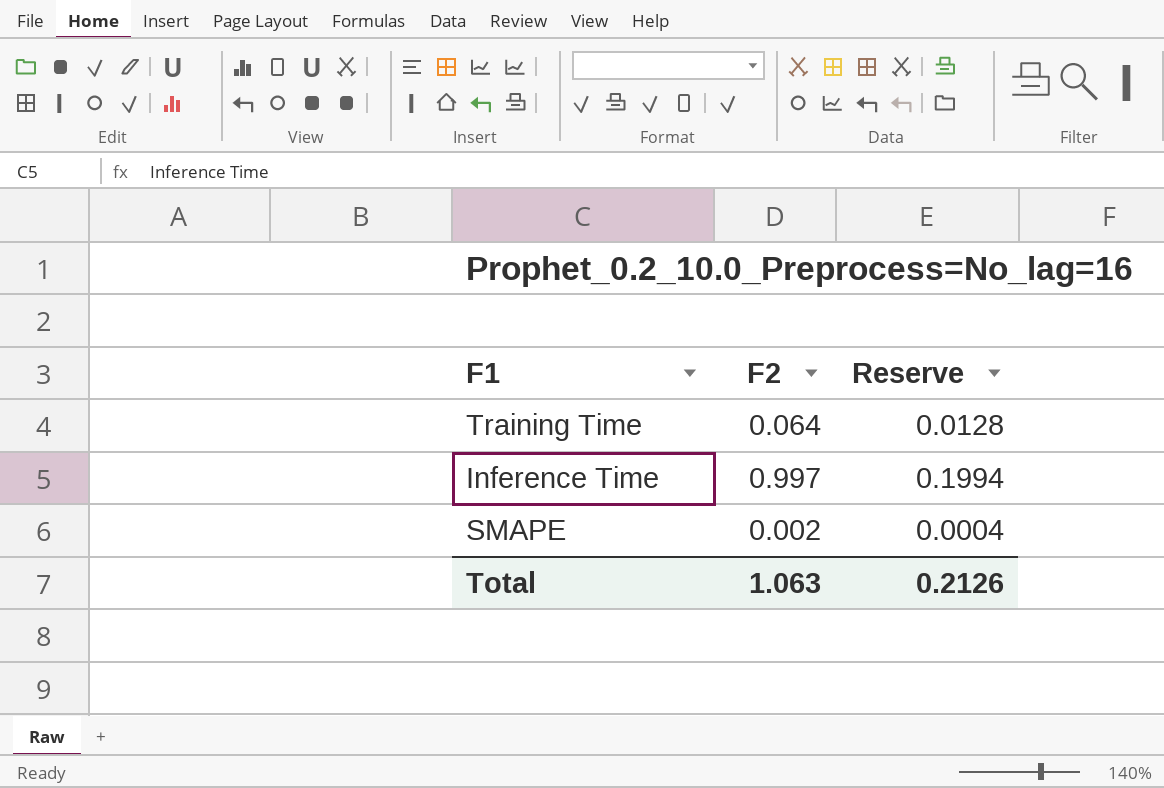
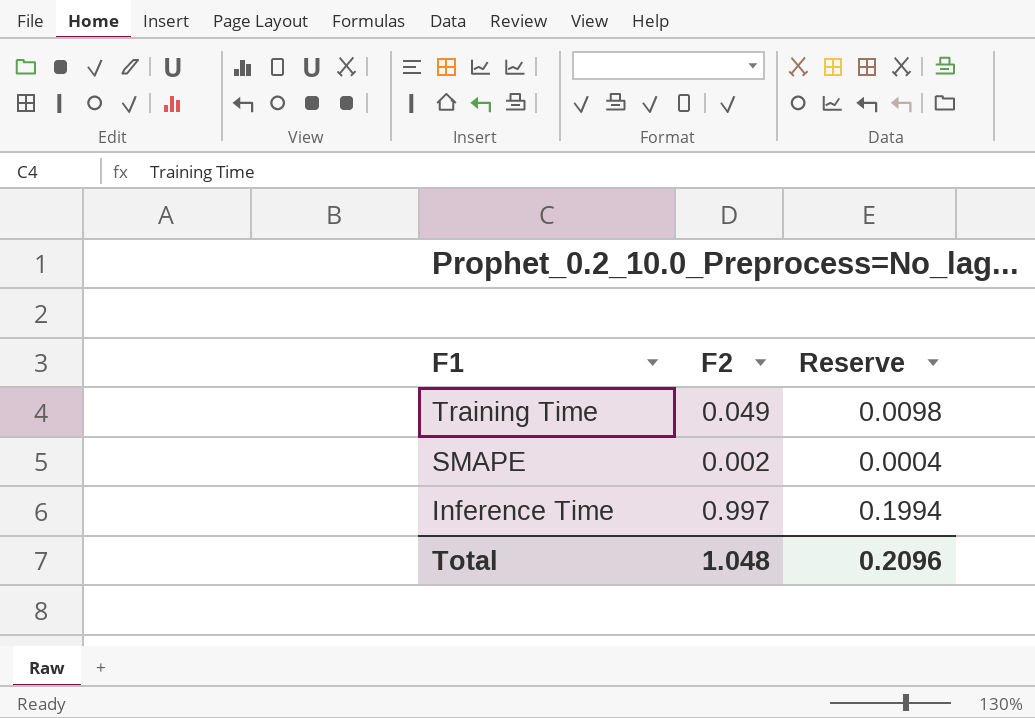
row order: none -> F1 descending
Training Time | F2: 0.064 -> 0.049
Training Time | Reserve: 0.0128 -> 0.0098
Total | F2: 1.063 -> 1.048
Total | Reserve: 0.2126 -> 0.2096

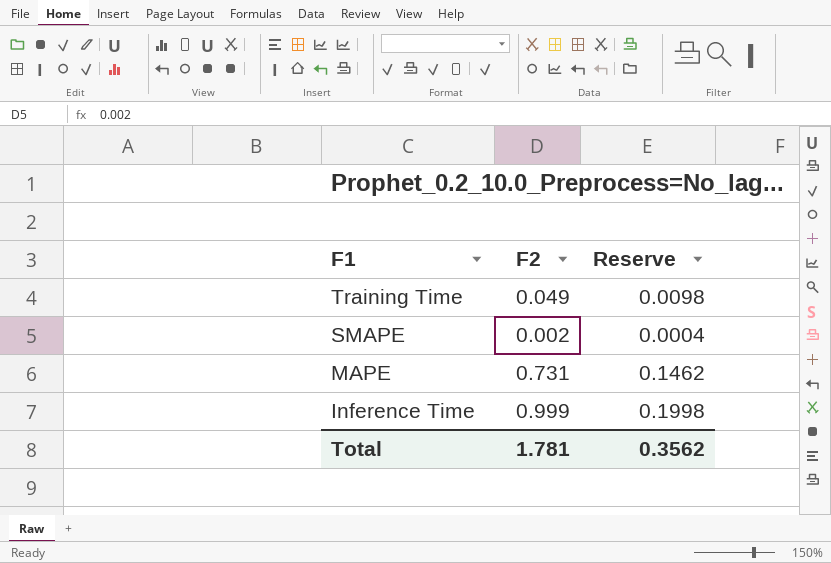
row MAPE: none -> 0.731 | 0.1462
Inference Time | F2: 0.997 -> 0.999
Inference Time | Reserve: 0.1994 -> 0.1998
Total | F2: 1.048 -> 1.781
Total | Reserve: 0.2096 -> 0.3562

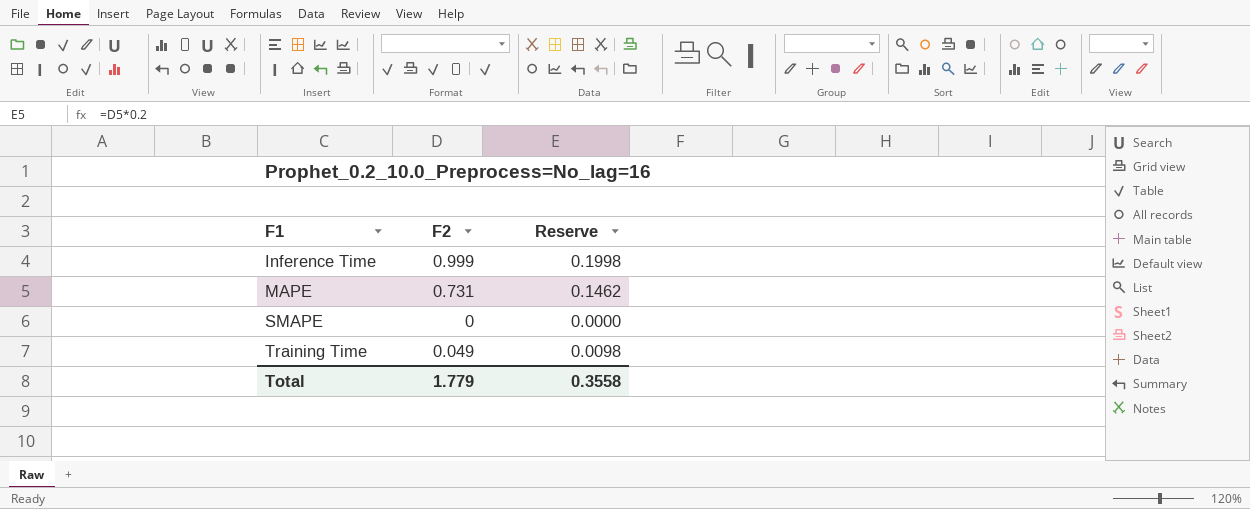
row order: F1 descending -> F1 ascending
SMAPE | F2: 0.002 -> 0
SMAPE | Reserve: 0.0004 -> 0.0000
Total | F2: 1.781 -> 1.779
Total | Reserve: 0.3562 -> 0.3558

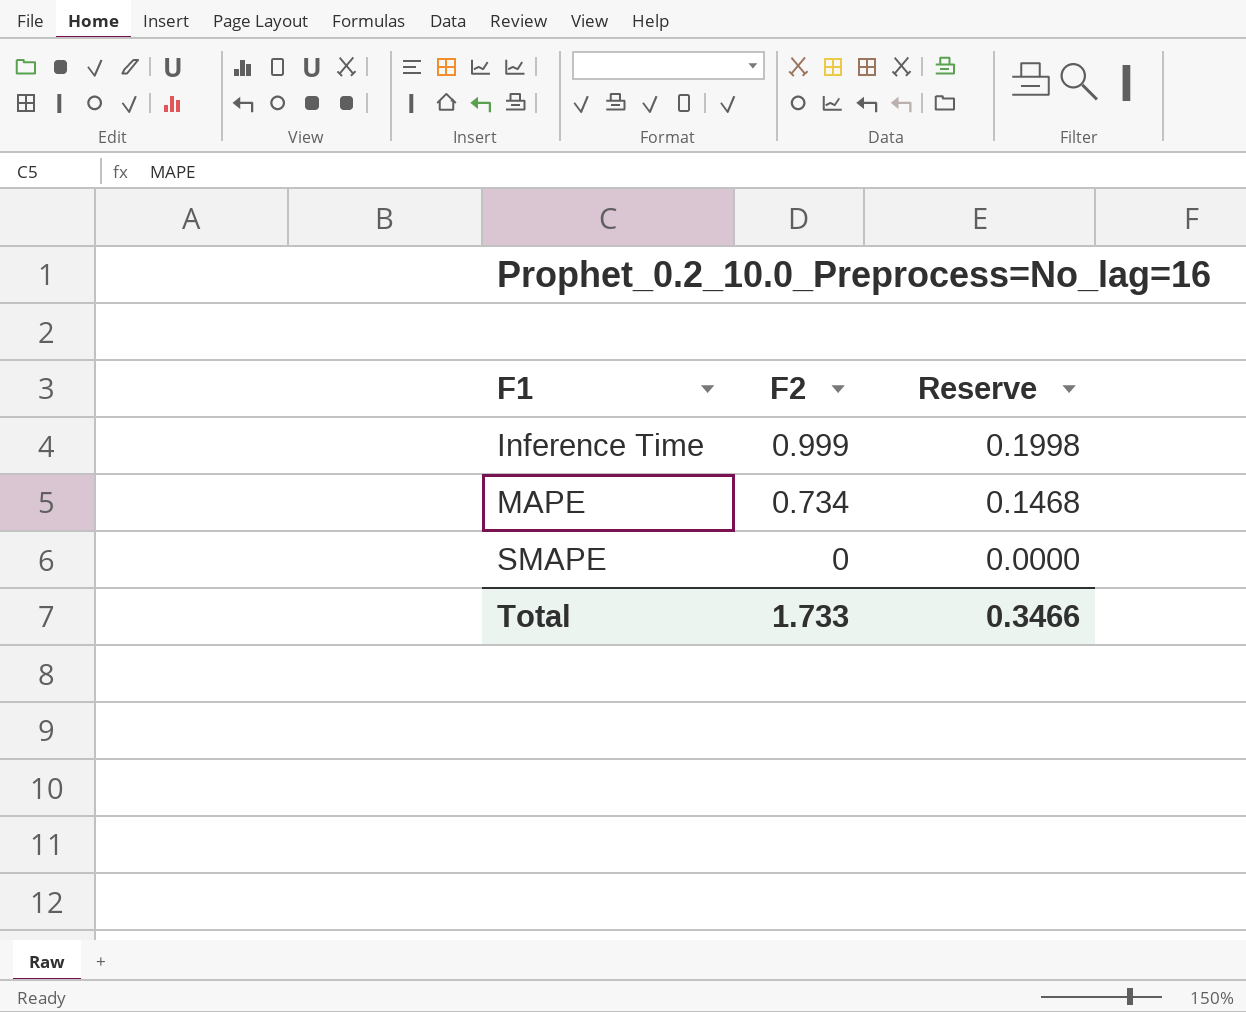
row Training Time: 0.049 | 0.0098 -> none
MAPE | F2: 0.731 -> 0.734
MAPE | Reserve: 0.1462 -> 0.1468
Total | F2: 1.779 -> 1.733
Total | Reserve: 0.3558 -> 0.3466

